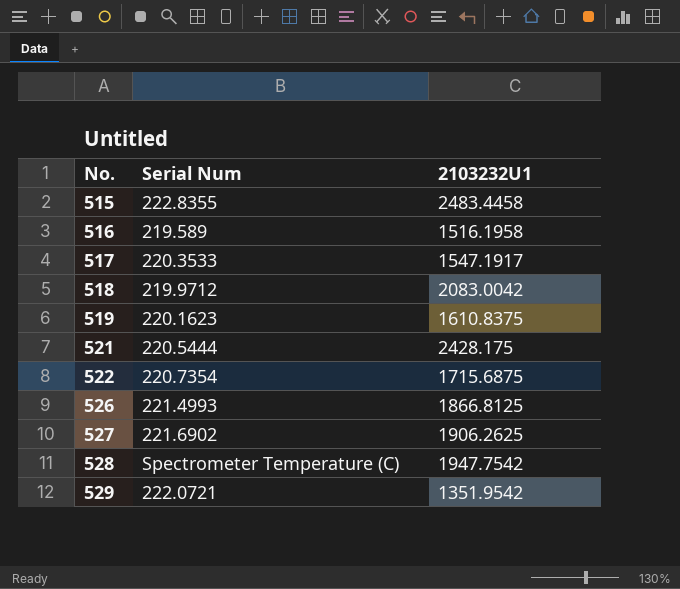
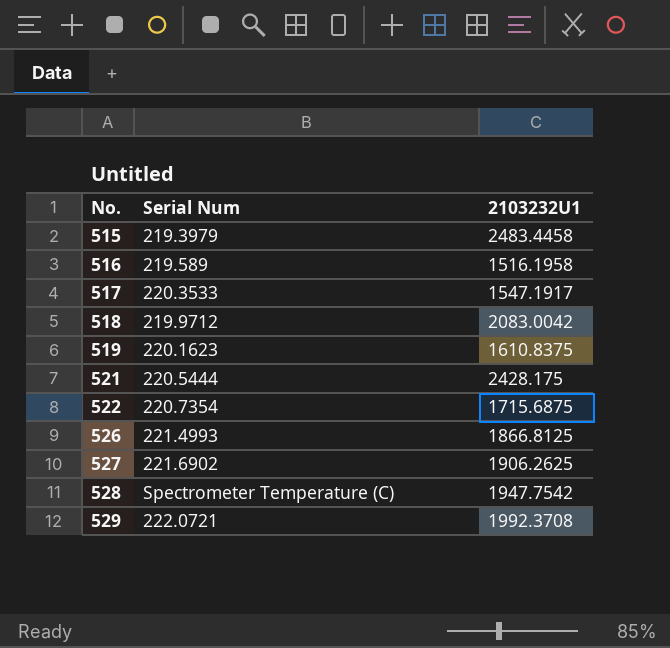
515 | Serial Num: 222.8355 -> 219.3979
529 | 2103232U1: 1351.9542 -> 1992.3708

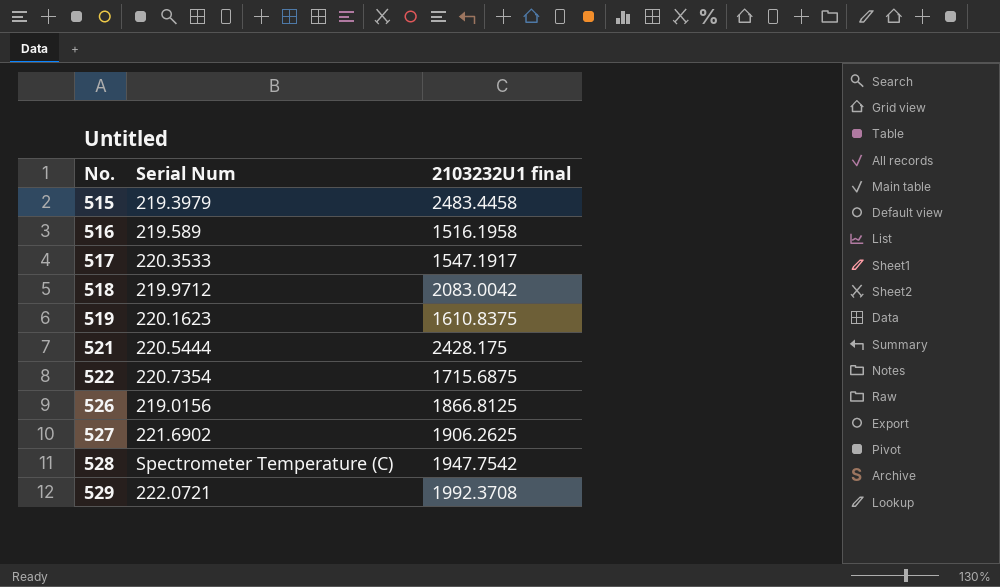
column name: 2103232U1 -> 2103232U1 final
526 | Serial Num: 221.4993 -> 219.0156

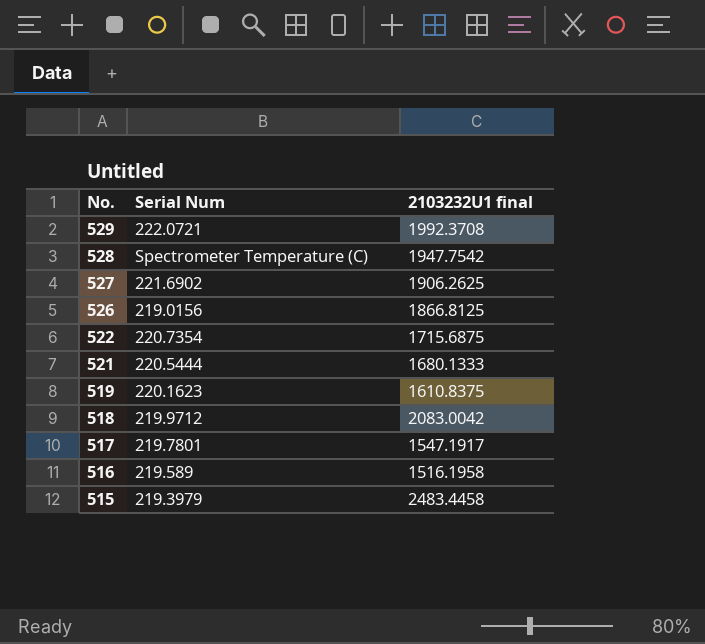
row order: No. ascending -> No. descending
521 | 2103232U1 final: 2428.175 -> 1680.1333
517 | Serial Num: 220.3533 -> 219.7801

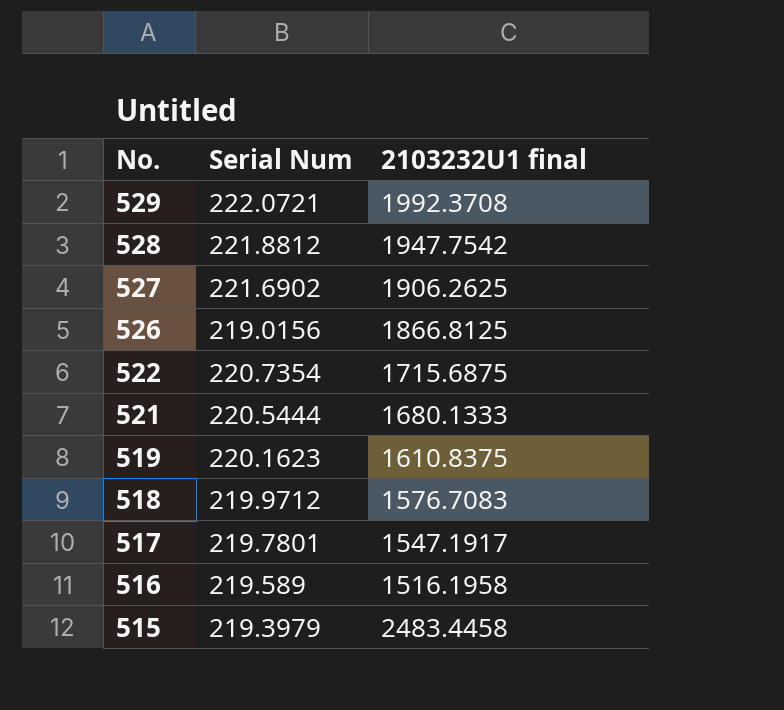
528 | Serial Num: Spectrometer Temperature (C) -> 221.8812
518 | 2103232U1 final: 2083.0042 -> 1576.7083

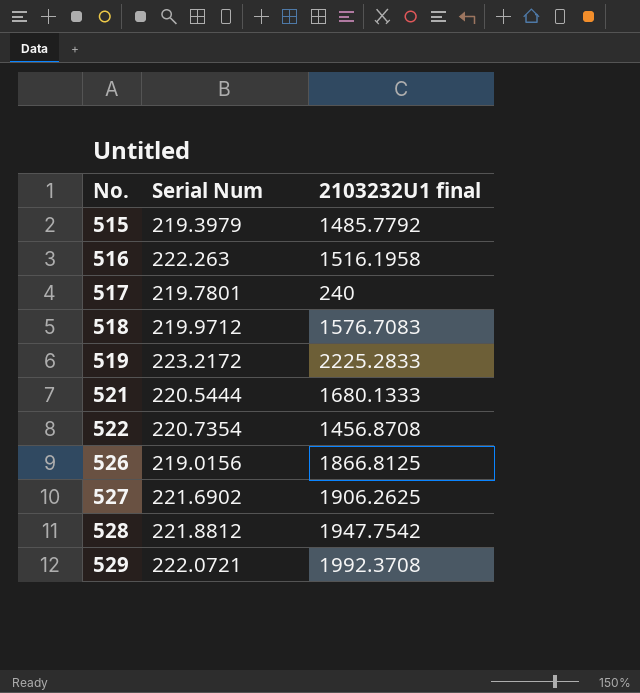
row order: No. descending -> No. ascending
515 | 2103232U1 final: 2483.4458 -> 1485.7792
516 | Serial Num: 219.589 -> 222.263
517 | 2103232U1 final: 1547.1917 -> 240
519 | Serial Num: 220.1623 -> 223.2172
519 | 2103232U1 final: 1610.8375 -> 2225.2833
522 | 2103232U1 final: 1715.6875 -> 1456.8708

